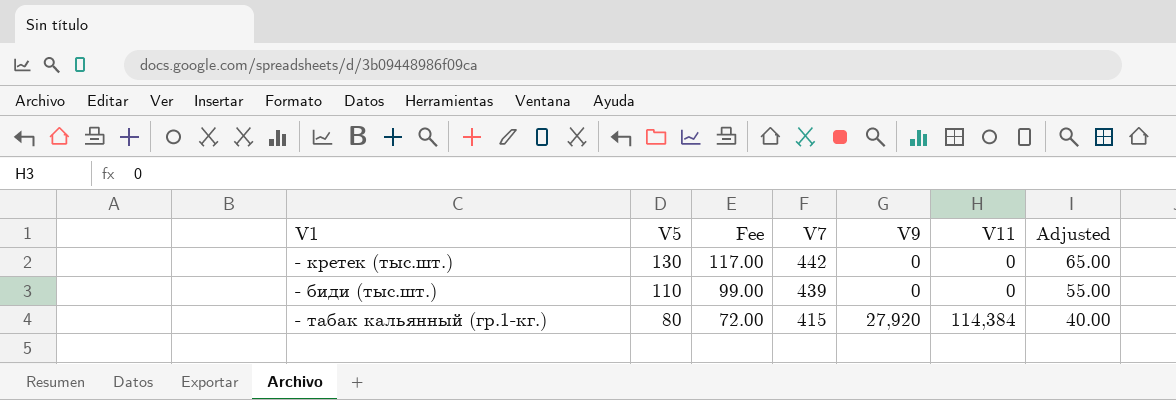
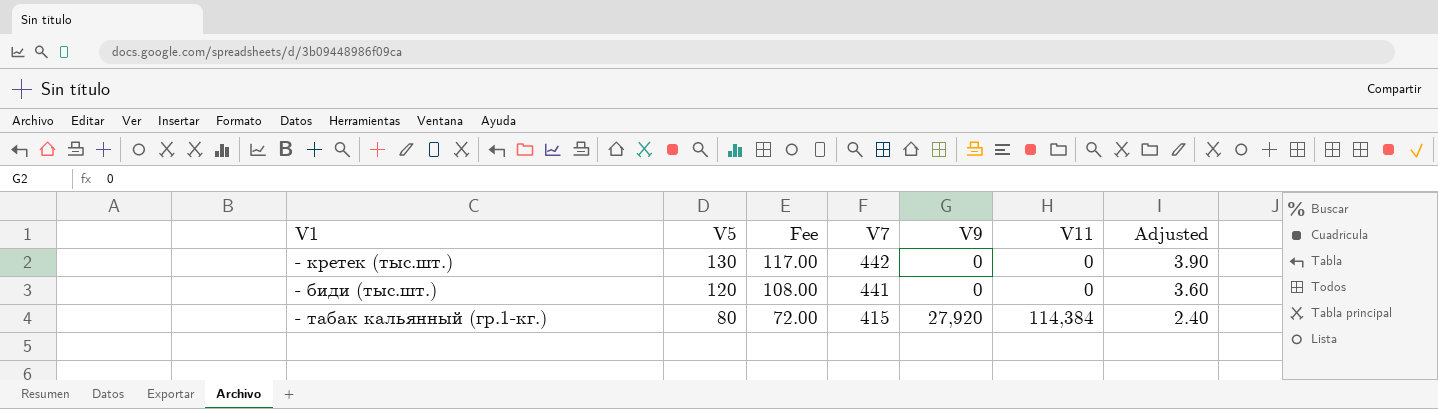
column Adjusted | formula: [V5] * 0.5 -> [V5] * 0.03
- биди (тыс.шт.) | V5: 110 -> 120
- биди (тыс.шт.) | Fee: 99.00 -> 108.00
- биди (тыс.шт.) | V7: 439 -> 441

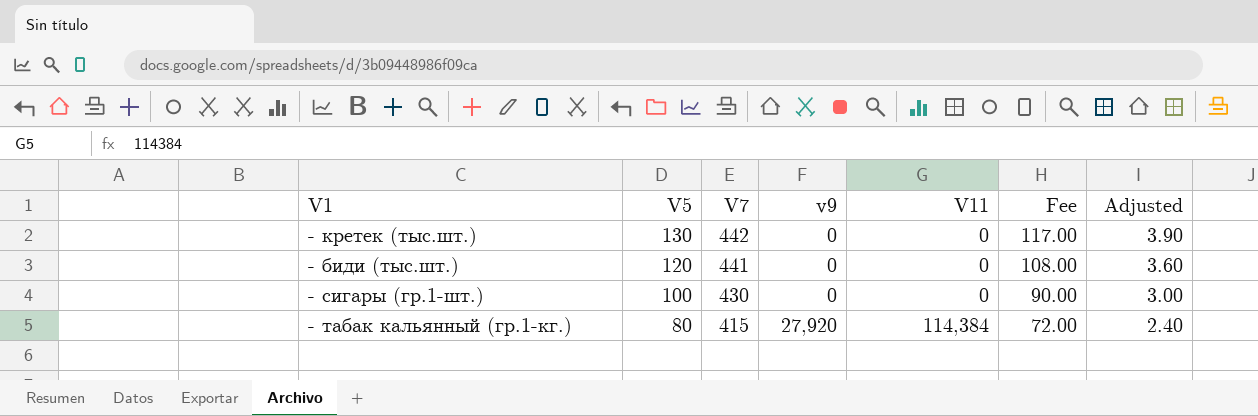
column name: V9 -> v9
column Fee | position: 3 -> 6
row - сигары (гр.1-шт.): none -> 100 | 430 | 0 | 0 | 90.00 | 3.00

